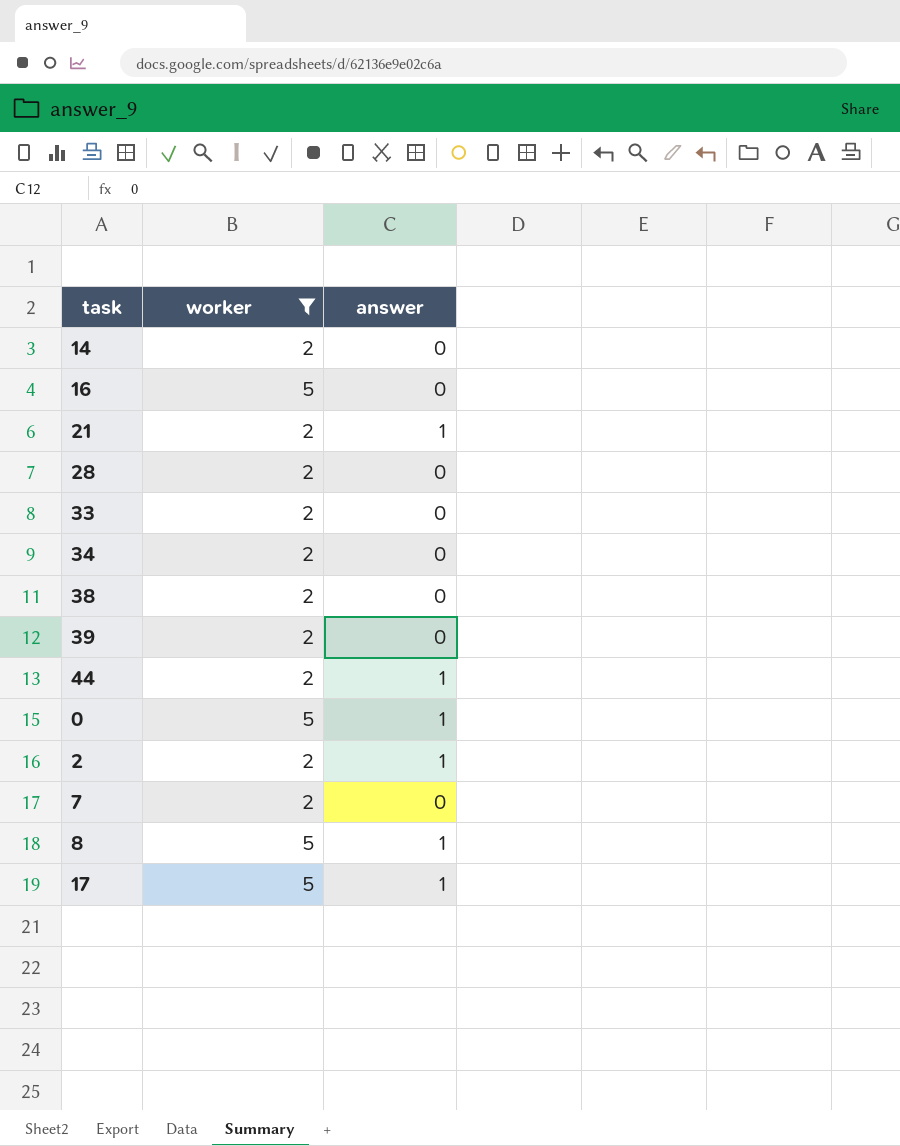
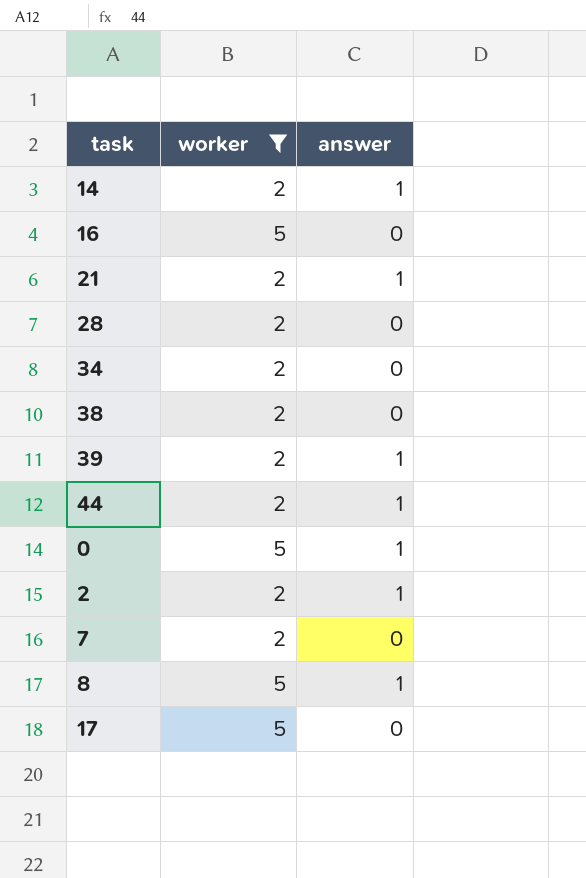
row 33: 2 | 0 -> none
14 | answer: 0 -> 1
39 | answer: 0 -> 1
17 | answer: 1 -> 0

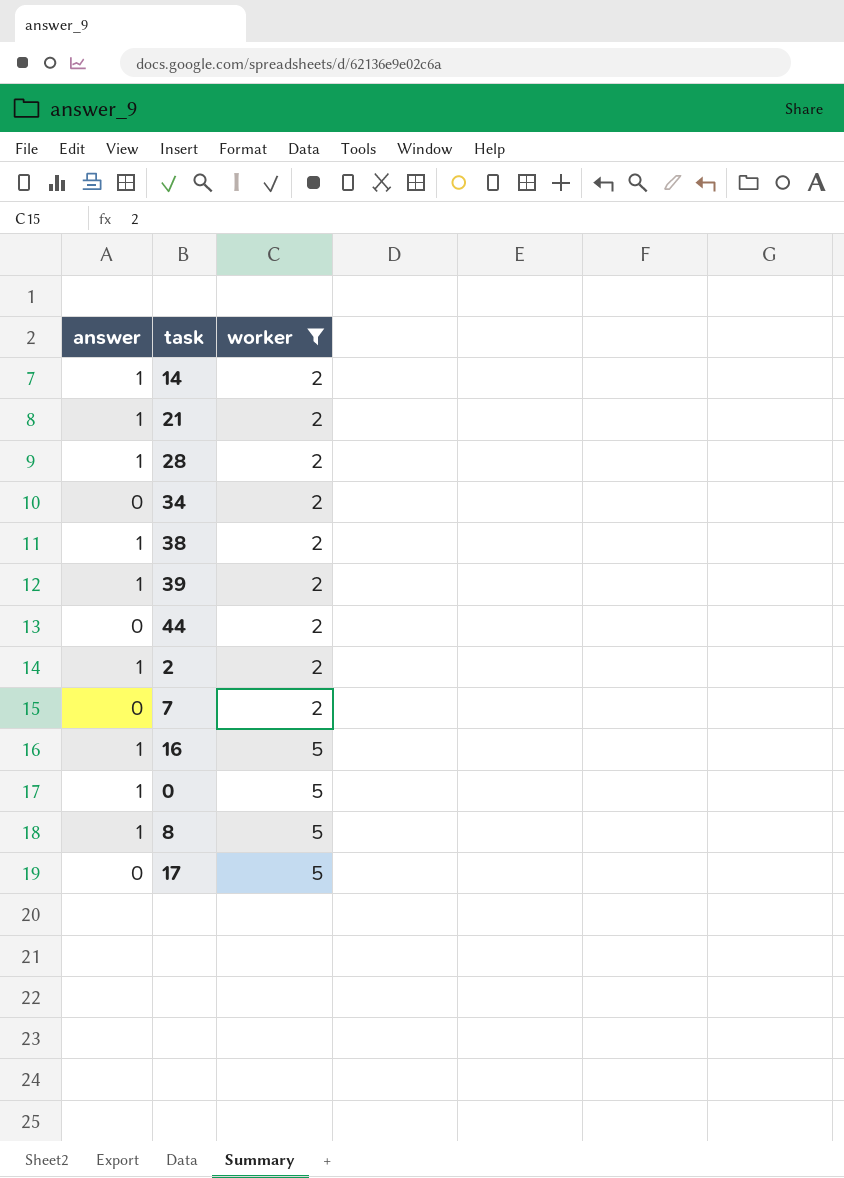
row order: none -> worker ascending
column answer | position: 3 -> 1
28 | answer: 0 -> 1
38 | answer: 0 -> 1
44 | answer: 1 -> 0
16 | answer: 0 -> 1

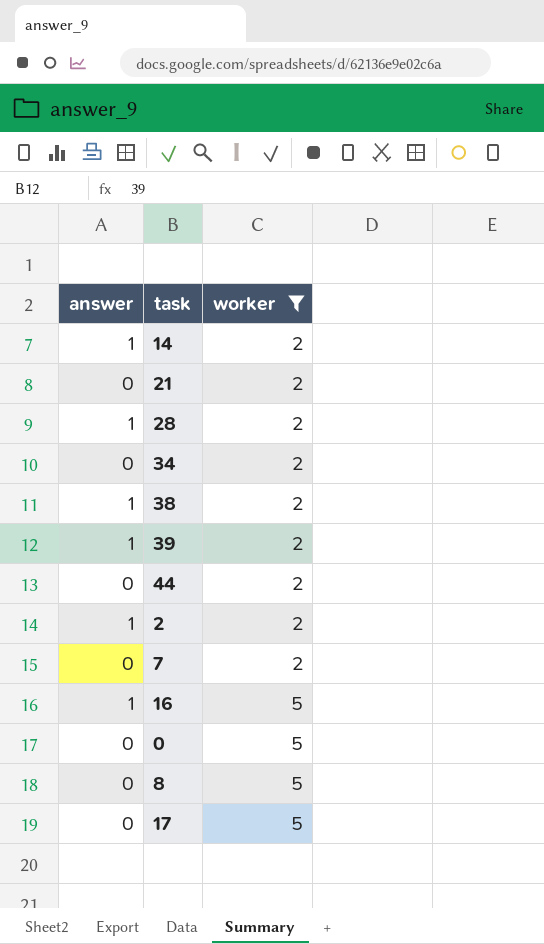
21 | answer: 1 -> 0
0 | answer: 1 -> 0
8 | answer: 1 -> 0

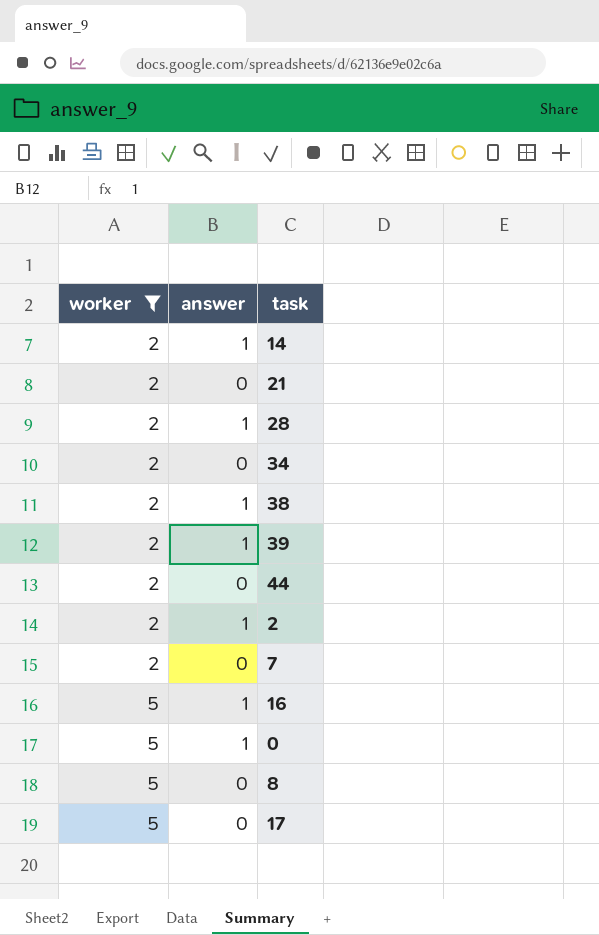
column worker | position: 3 -> 1
0 | answer: 0 -> 1

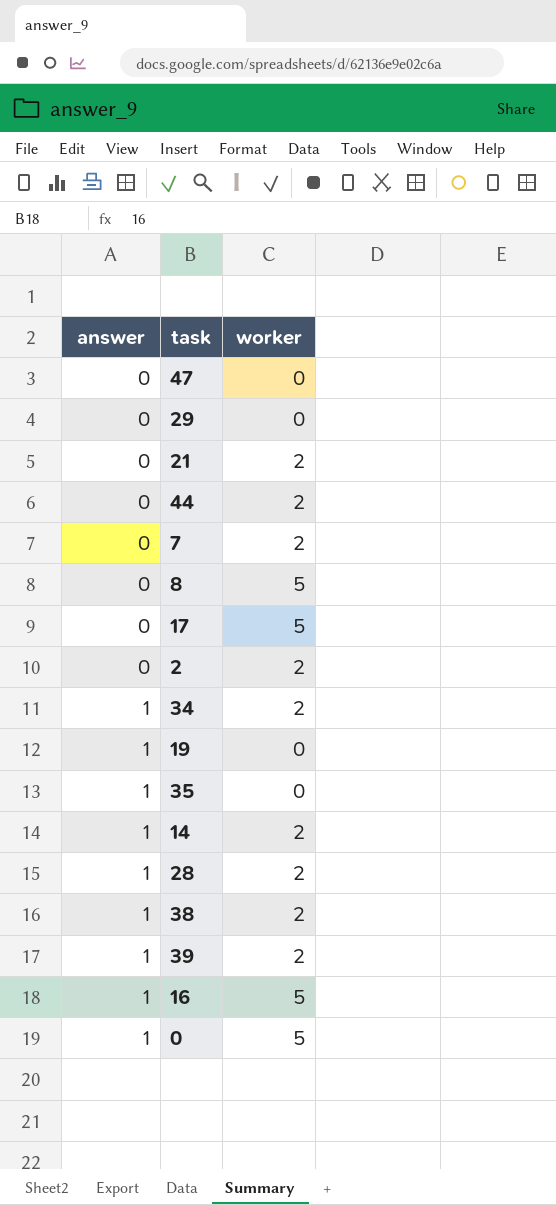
filter: worker != 0 -> none
row order: worker ascending -> answer ascending
column worker | position: 1 -> 3
2 | answer: 1 -> 0
34 | answer: 0 -> 1

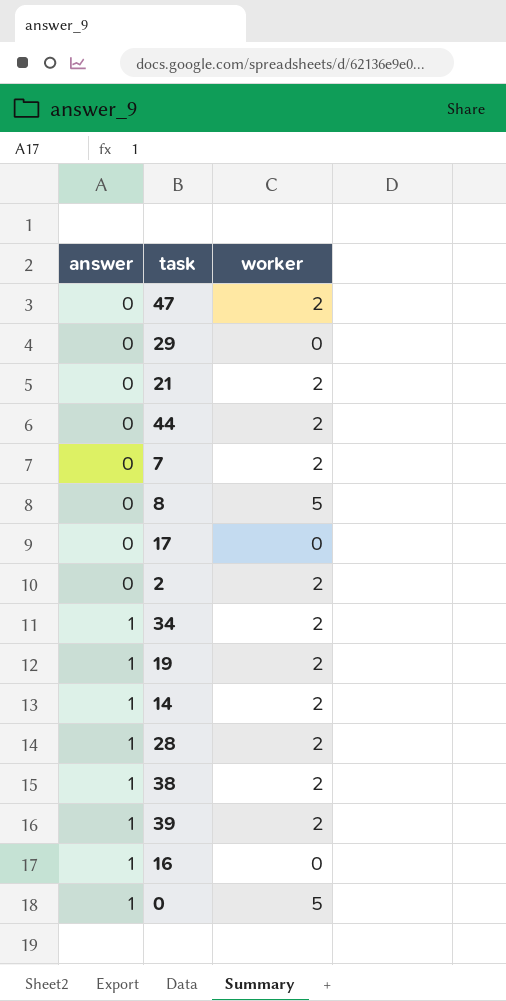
row 35: 1 | 0 -> none
47 | worker: 0 -> 2
17 | worker: 5 -> 0
19 | worker: 0 -> 2
16 | worker: 5 -> 0

